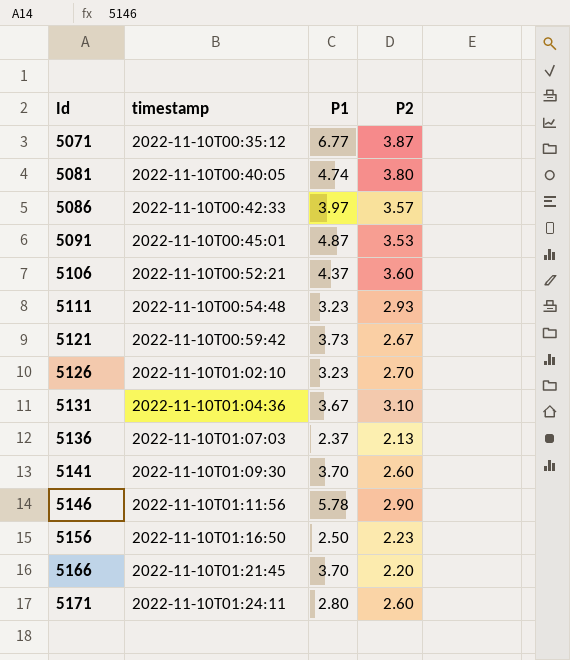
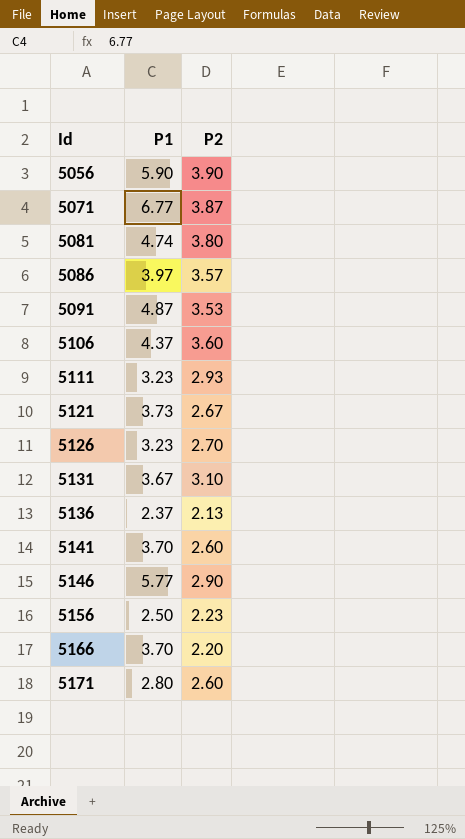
column timestamp | position: 2 -> none
row 5056: none -> 5.90 | 3.90
5146 | P1: 5.78 -> 5.77

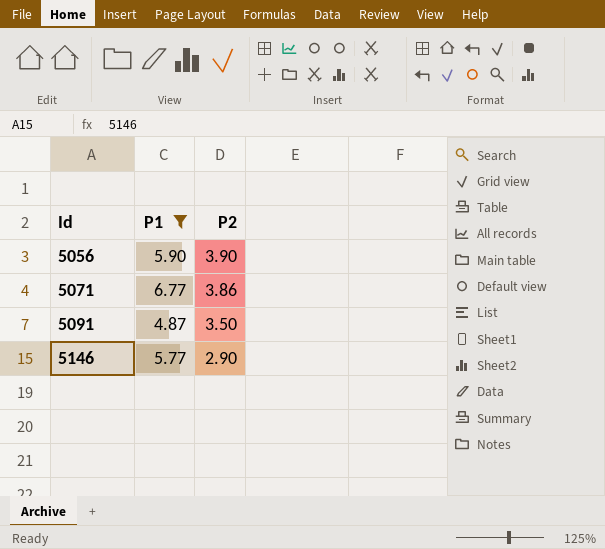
filter: none -> P1 >= 4.87
5071 | P2: 3.87 -> 3.86
5091 | P2: 3.53 -> 3.50

